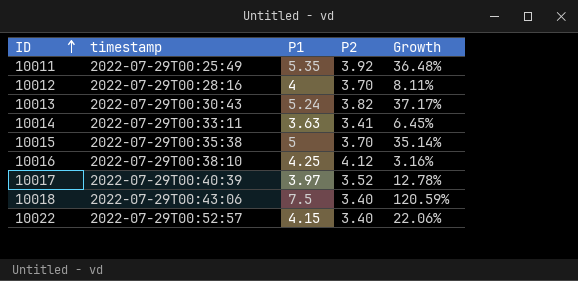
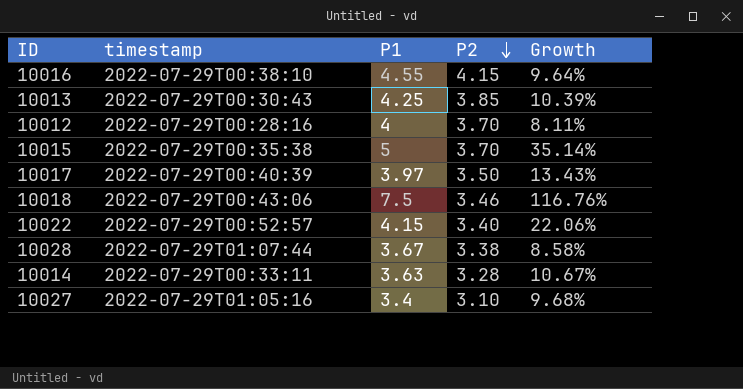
row order: ID ascending -> P2 descending
row 10011: 2022-07-29T00:25:49 | 5.35 | 3.92 | 36.48% -> none
10016 | P1: 4.25 -> 4.55
10016 | P2: 4.12 -> 4.15
10016 | Growth: 3.16% -> 9.64%
10013 | P1: 5.24 -> 4.25
10013 | P2: 3.82 -> 3.85
10013 | Growth: 37.17% -> 10.39%
10017 | P2: 3.52 -> 3.50
10017 | Growth: 12.78% -> 13.43%
10018 | P2: 3.40 -> 3.46
10018 | Growth: 120.59% -> 116.76%
row 10028: none -> 2022-07-29T01:07:44 | 3.67 | 3.38 | 8.58%
10014 | P2: 3.41 -> 3.28
10014 | Growth: 6.45% -> 10.67%
row 10027: none -> 2022-07-29T01:05:16 | 3.4 | 3.10 | 9.68%

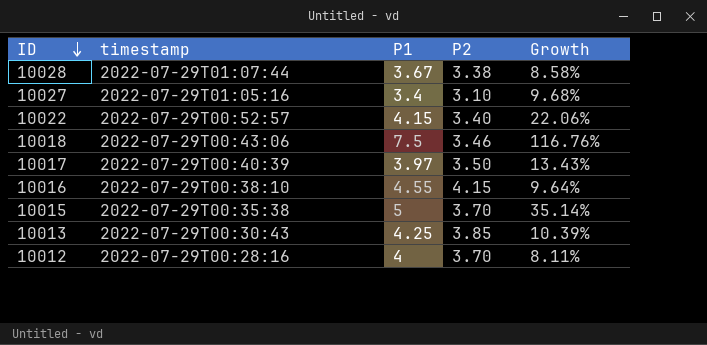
row order: P2 descending -> ID descending
row 10014: 2022-07-29T00:33:11 | 3.63 | 3.28 | 10.67% -> none

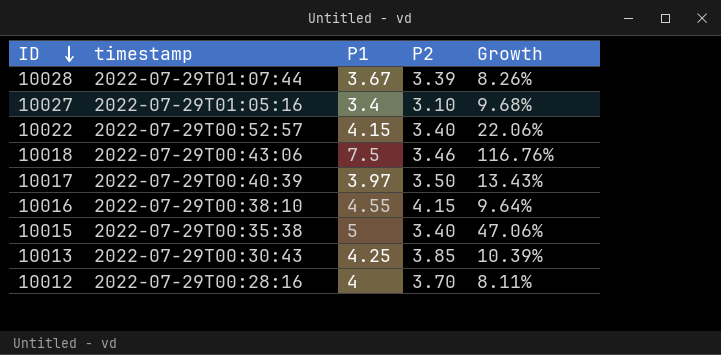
10028 | P2: 3.38 -> 3.39
10028 | Growth: 8.58% -> 8.26%
10015 | P2: 3.70 -> 3.40
10015 | Growth: 35.14% -> 47.06%

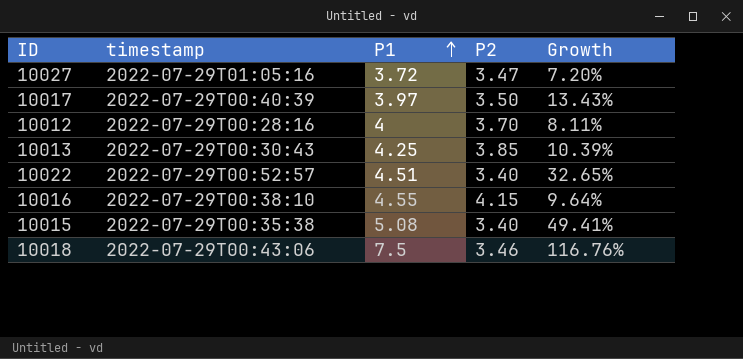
row order: ID descending -> P1 ascending
row 10028: 2022-07-29T01:07:44 | 3.67 | 3.39 | 8.26% -> none
10027 | P1: 3.4 -> 3.72
10027 | P2: 3.10 -> 3.47
10027 | Growth: 9.68% -> 7.20%
10022 | P1: 4.15 -> 4.51
10022 | Growth: 22.06% -> 32.65%
10015 | P1: 5 -> 5.08
10015 | Growth: 47.06% -> 49.41%

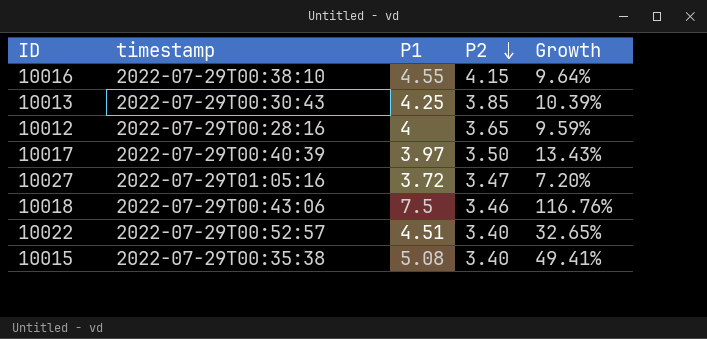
row order: P1 ascending -> P2 descending
10012 | P2: 3.70 -> 3.65
10012 | Growth: 8.11% -> 9.59%

